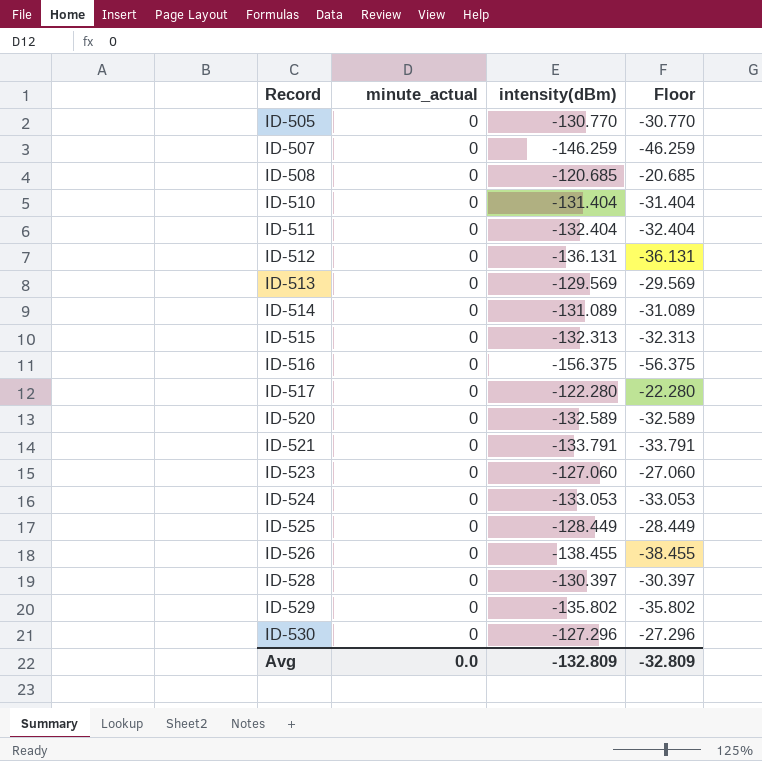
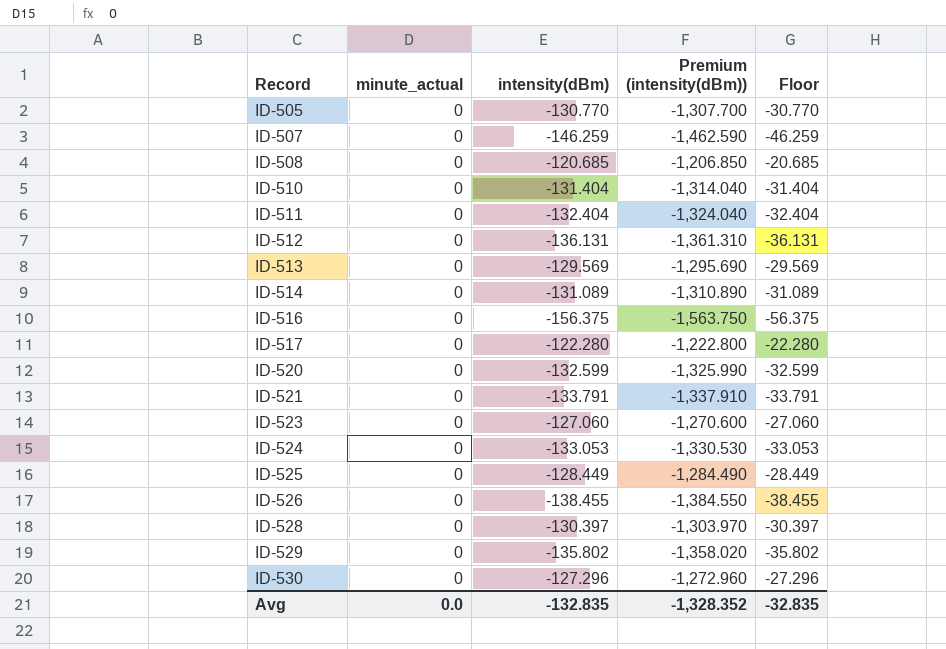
column Premium (intensity(dBm)) | formula: none -> [intensity(dBm)] * 10
row ID-515: 0 | -132.313 | -32.313 -> none
ID-520 | intensity(dBm): -132.589 -> -132.599
ID-520 | Floor: -32.589 -> -32.599
Avg | intensity(dBm): -132.809 -> -132.835
Avg | Floor: -32.809 -> -32.835

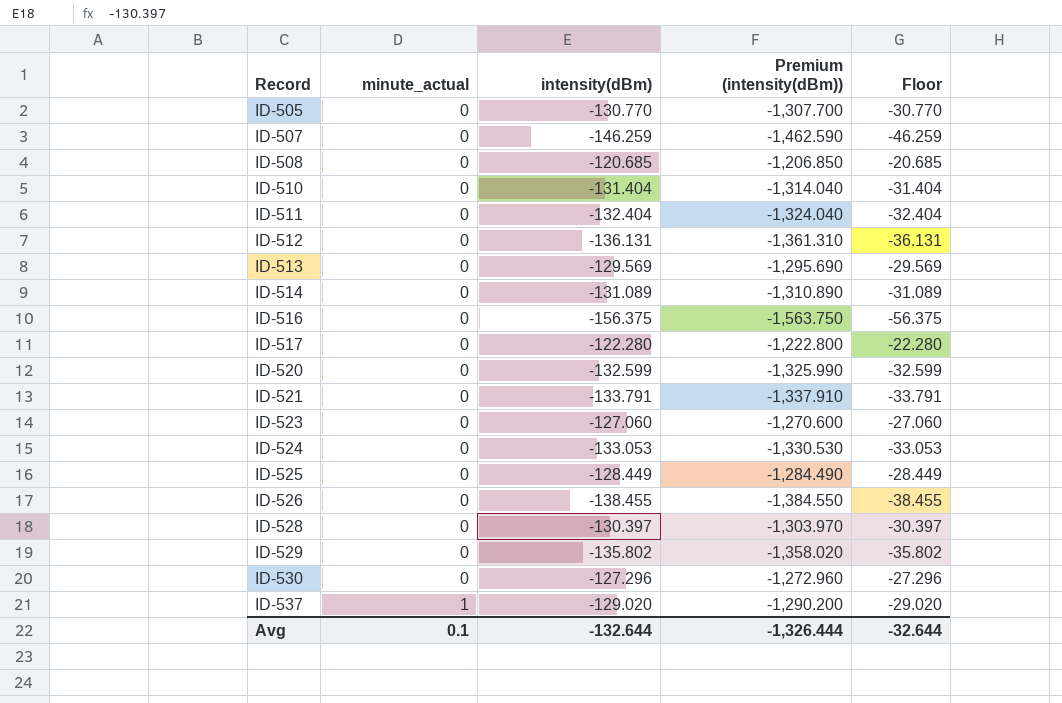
row ID-537: none -> 1 | -129.020 | -1,290.200 | -29.020
Avg | minute_actual: 0.0 -> 0.1
Avg | intensity(dBm): -132.835 -> -132.644
Avg | Premium (intensity(dBm)): -1,328.352 -> -1,326.444
Avg | Floor: -32.835 -> -32.644

